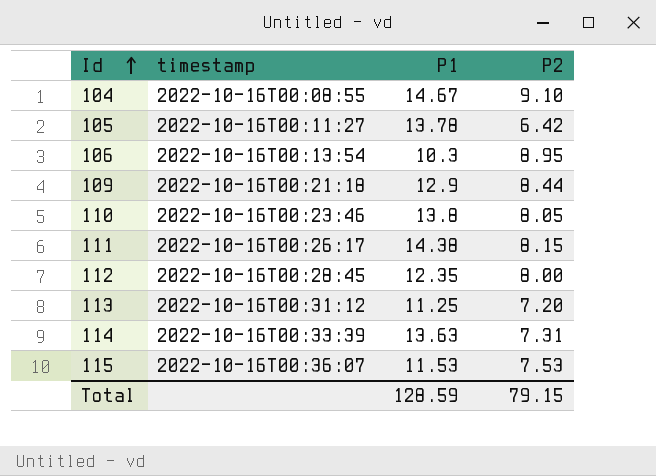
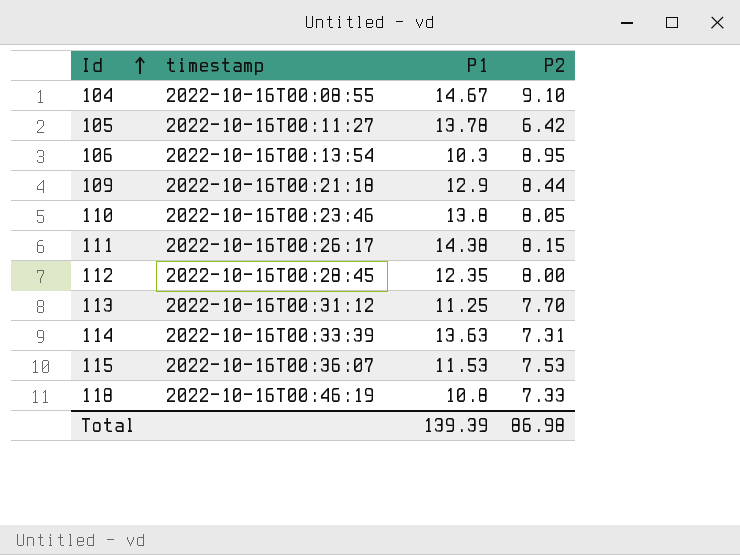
113 | P2: 7.20 -> 7.70
row 118: none -> 2022-10-16T00:46:19 | 10.8 | 7.33
Total | P1: 128.59 -> 139.39
Total | P2: 79.15 -> 86.98

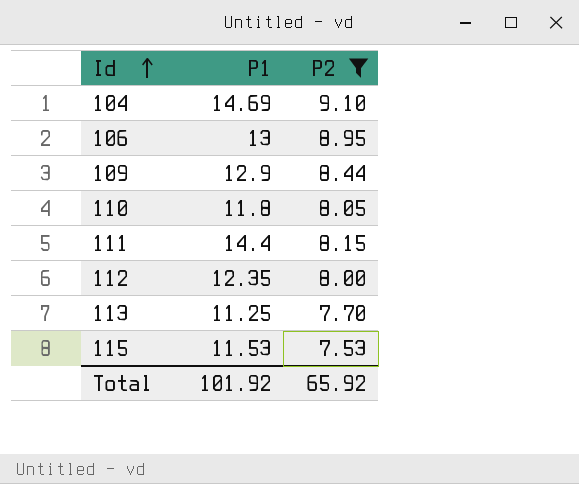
filter: none -> P2 >= 7.53
column timestamp | position: 2 -> none
104 | P1: 14.67 -> 14.69
106 | P1: 10.3 -> 13
110 | P1: 13.8 -> 11.8
111 | P1: 14.38 -> 14.4
Total | P1: 139.39 -> 101.92
Total | P2: 86.98 -> 65.92

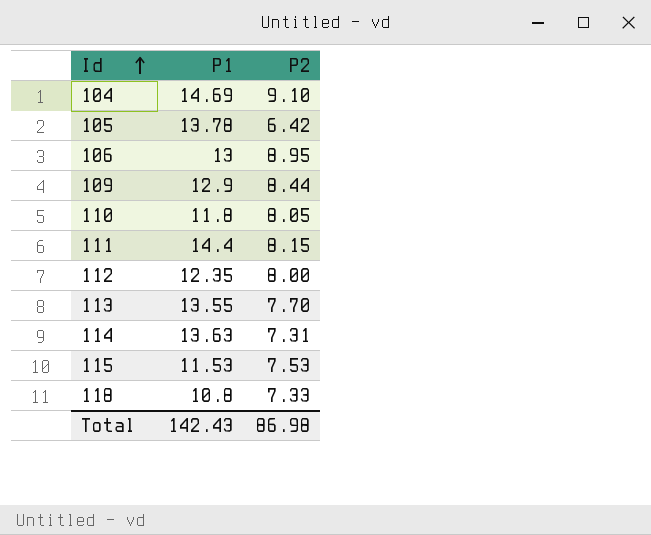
filter: P2 >= 7.53 -> none
113 | P1: 11.25 -> 13.55
Total | P1: 101.92 -> 142.43
Total | P2: 65.92 -> 86.98

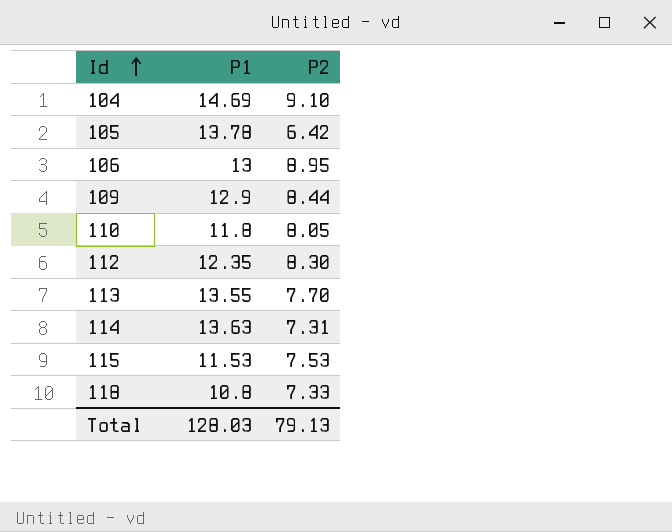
row 111: 14.4 | 8.15 -> none
112 | P2: 8.00 -> 8.30
Total | P1: 142.43 -> 128.03
Total | P2: 86.98 -> 79.13

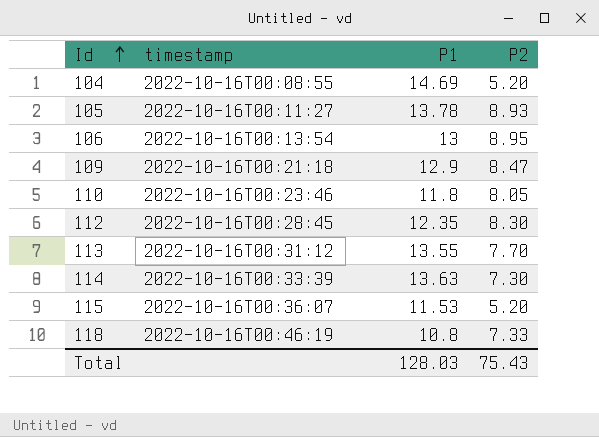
column timestamp | position: none -> 2
104 | P2: 9.10 -> 5.20
105 | P2: 6.42 -> 8.93
109 | P2: 8.44 -> 8.47
114 | P2: 7.31 -> 7.30
115 | P2: 7.53 -> 5.20
Total | P2: 79.13 -> 75.43

